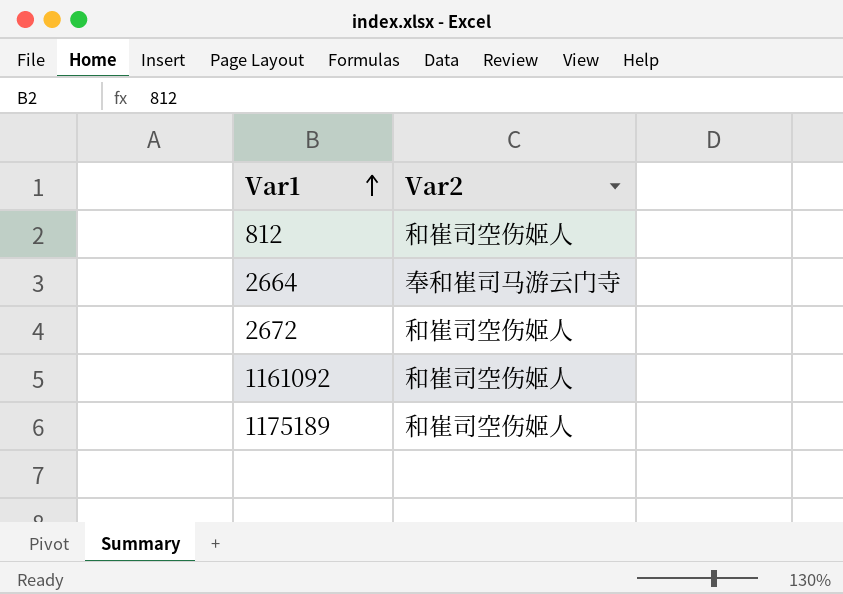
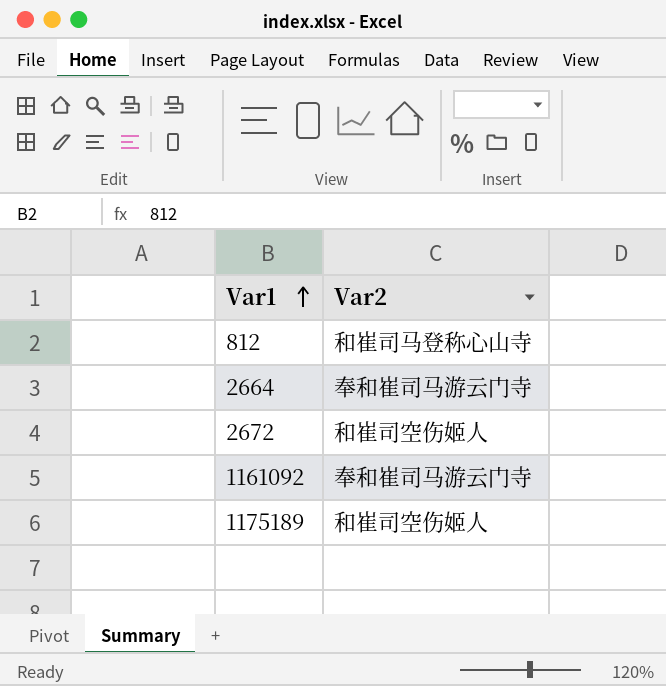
812 | Var2: 和崔司空伤姬人 -> 和崔司马登称心山寺
1161092 | Var2: 和崔司空伤姬人 -> 奉和崔司马游云门寺

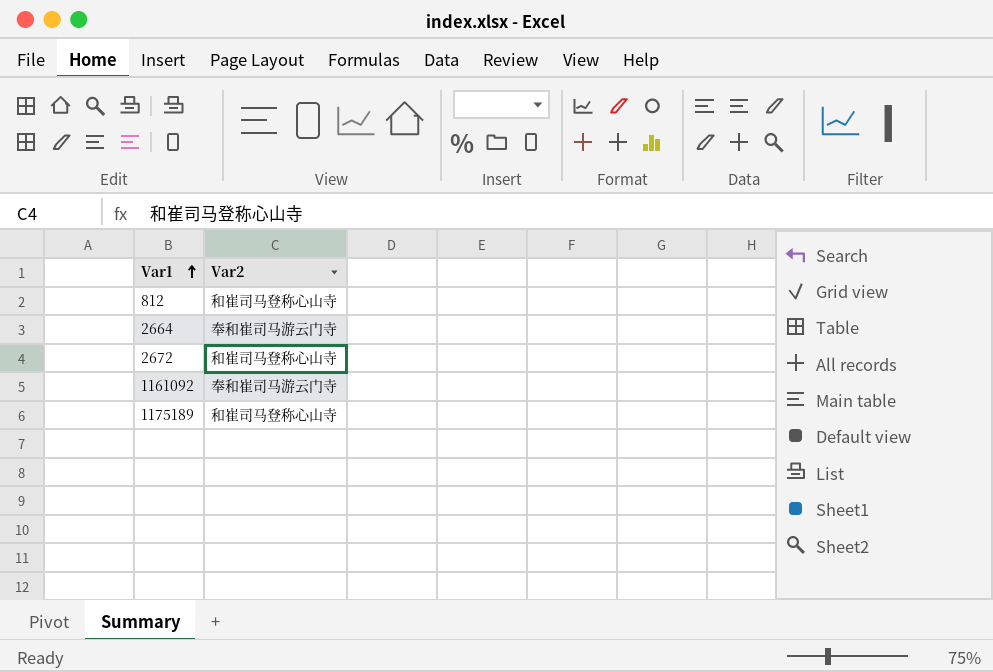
2672 | Var2: 和崔司空伤姬人 -> 和崔司马登称心山寺
1175189 | Var2: 和崔司空伤姬人 -> 和崔司马登称心山寺

